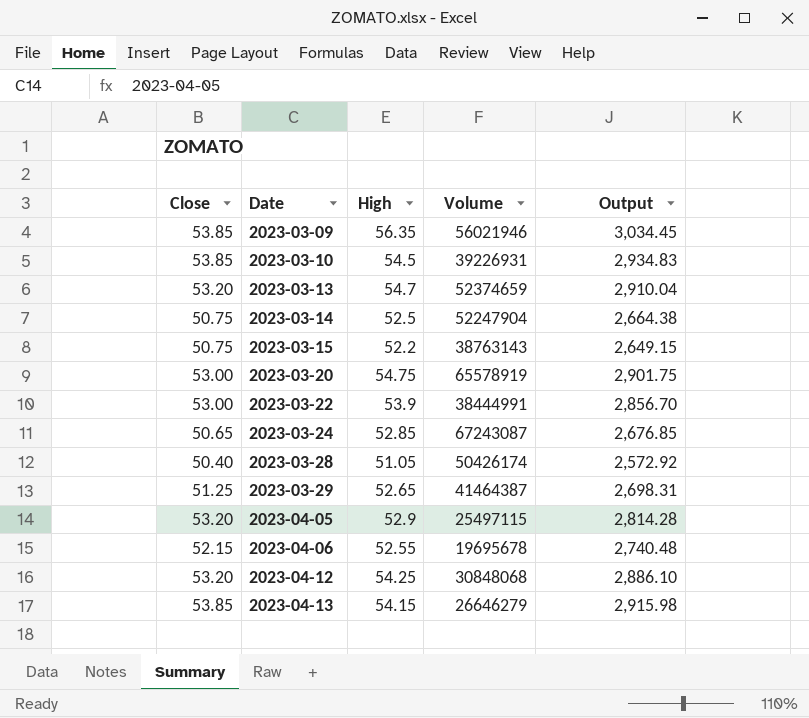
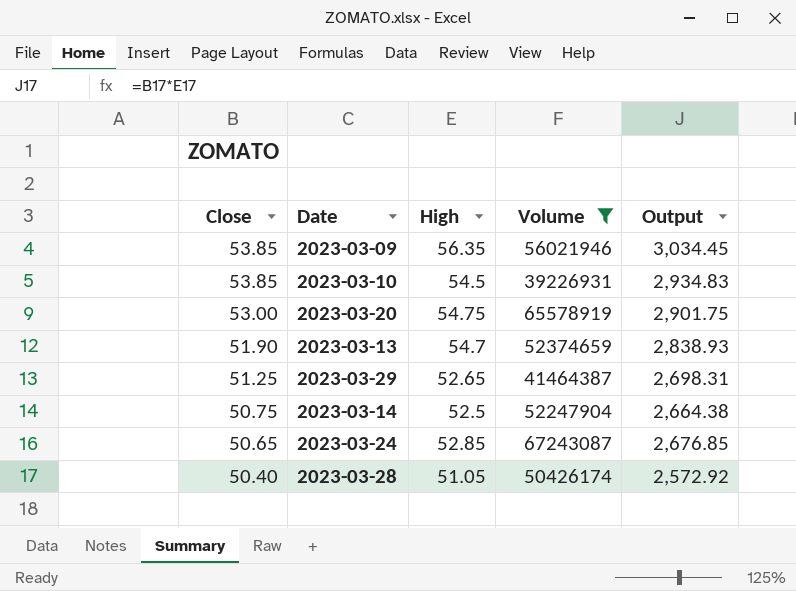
filter: none -> Volume >= 39226931
row order: Date ascending -> Close descending
2023-03-13 | Close: 53.20 -> 51.90
2023-03-13 | Output: 2,910.04 -> 2,838.93

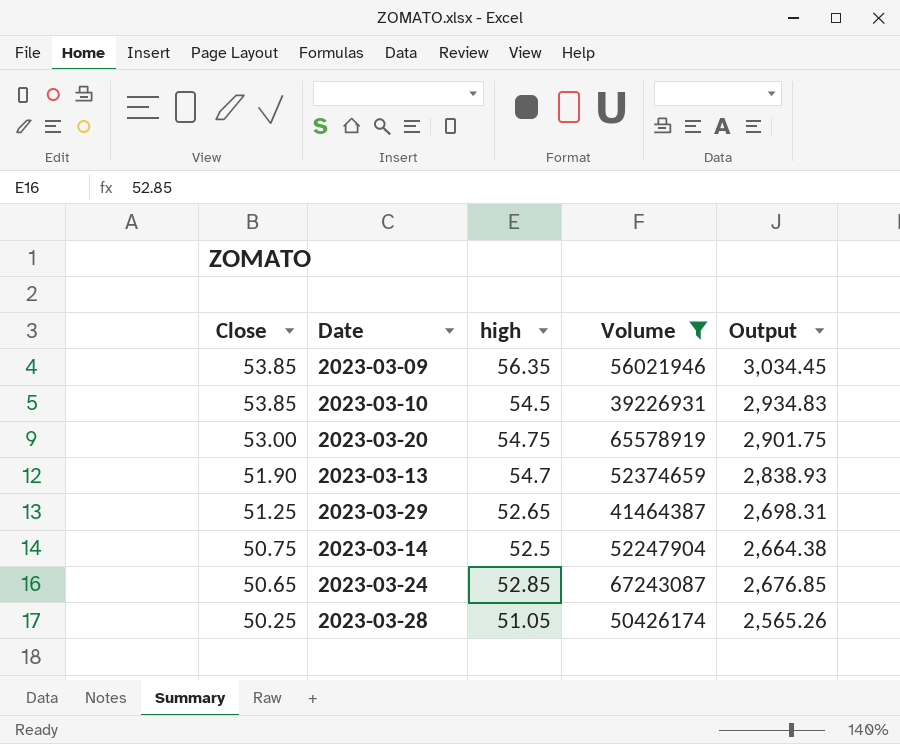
column name: High -> high
2023-03-28 | Close: 50.40 -> 50.25
2023-03-28 | Output: 2,572.92 -> 2,565.26

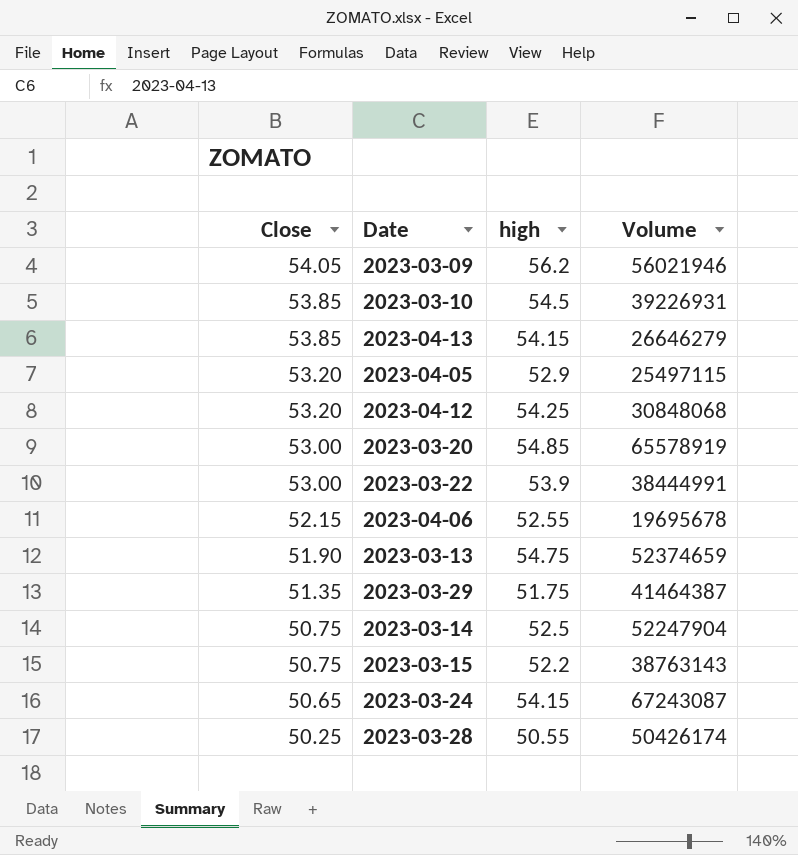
filter: Volume >= 39226931 -> none
column Output | formula: [Close] * [high] -> none
2023-03-09 | Close: 53.85 -> 54.05
2023-03-09 | high: 56.35 -> 56.2
2023-03-20 | high: 54.75 -> 54.85
2023-03-13 | high: 54.7 -> 54.75
2023-03-29 | Close: 51.25 -> 51.35
2023-03-29 | high: 52.65 -> 51.75
2023-03-24 | high: 52.85 -> 54.15
2023-03-28 | high: 51.05 -> 50.55

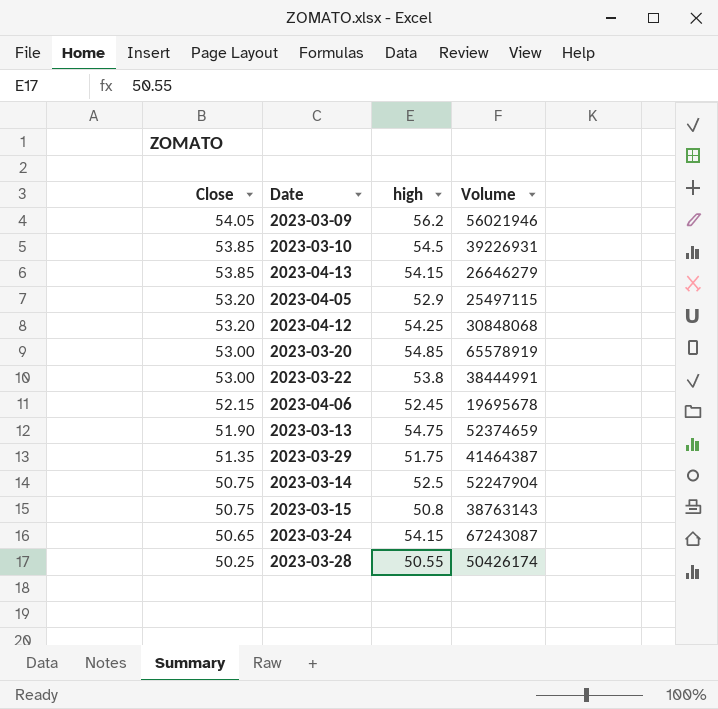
2023-03-22 | high: 53.9 -> 53.8
2023-04-06 | high: 52.55 -> 52.45
2023-03-15 | high: 52.2 -> 50.8

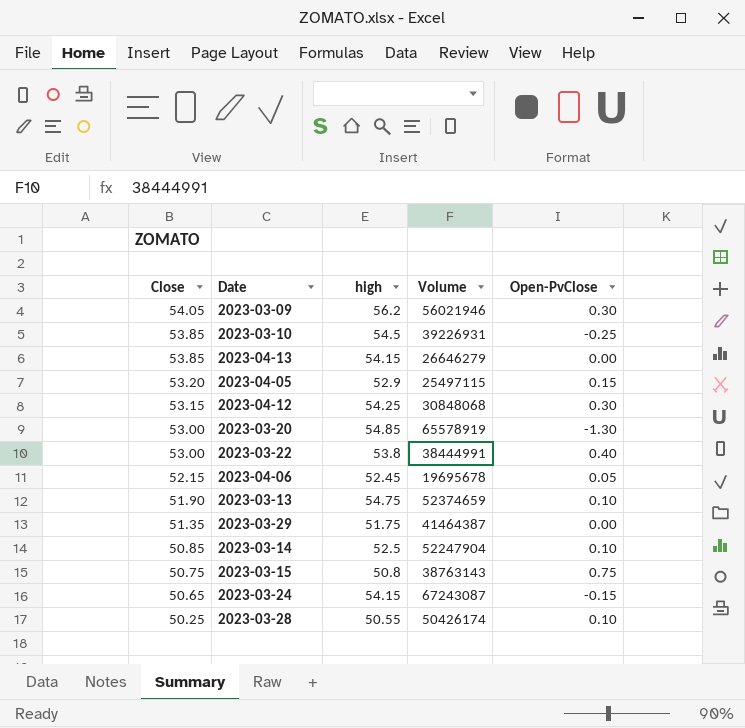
column Open-PvClose | position: none -> 5
2023-04-12 | Close: 53.20 -> 53.15
2023-03-14 | Close: 50.75 -> 50.85

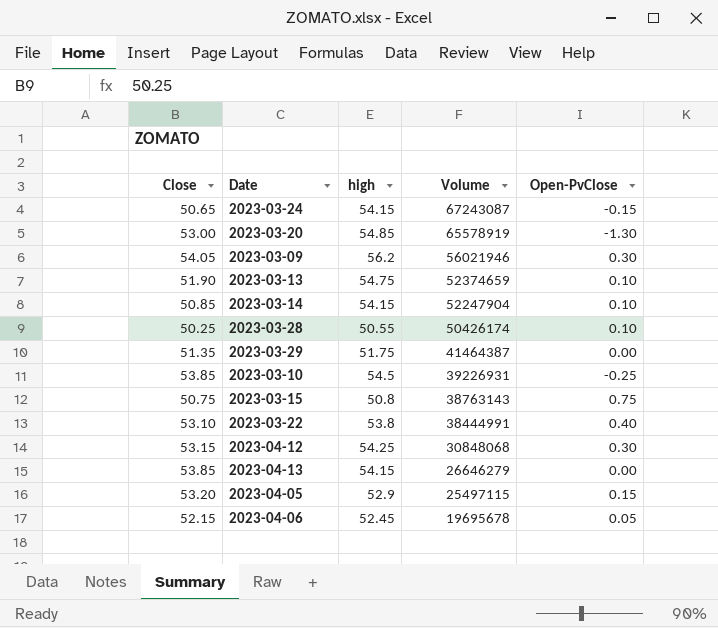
row order: Close descending -> Volume descending
2023-03-14 | high: 52.5 -> 54.15
2023-03-22 | Close: 53.00 -> 53.10

